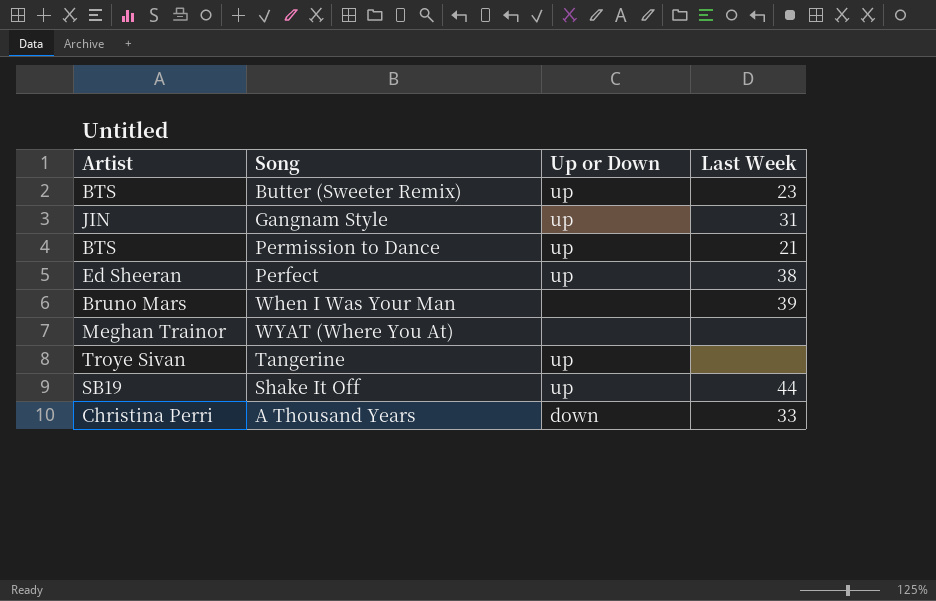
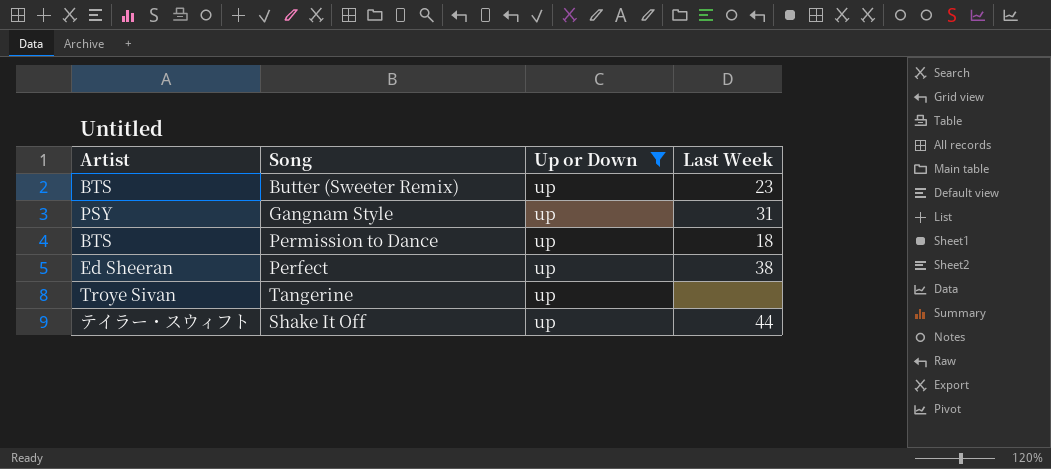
filter: none -> Up or Down = up
Gangnam Style | Artist: JIN -> PSY
Permission to Dance | Last Week: 21 -> 18
Shake It Off | Artist: SB19 -> テイラー・スウィフト

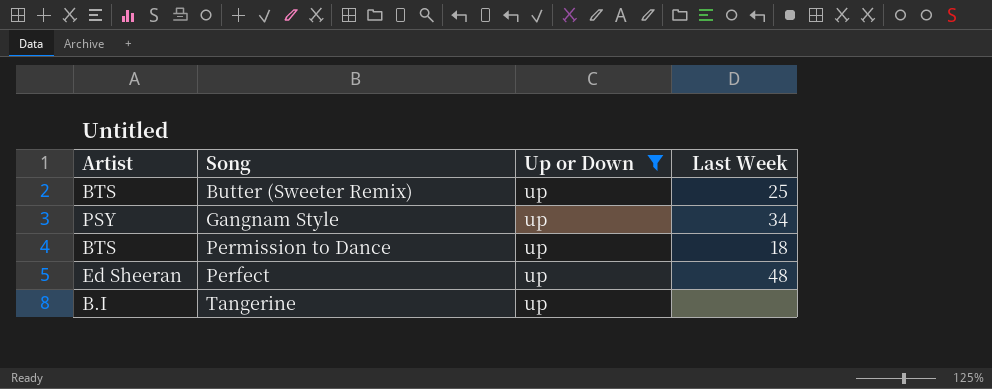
row Shake It Off: テイラー・スウィフト | up | 44 -> none
Butter (Sweeter Remix) | Last Week: 23 -> 25
Gangnam Style | Last Week: 31 -> 34
Perfect | Last Week: 38 -> 48
Tangerine | Artist: Troye Sivan -> B.I

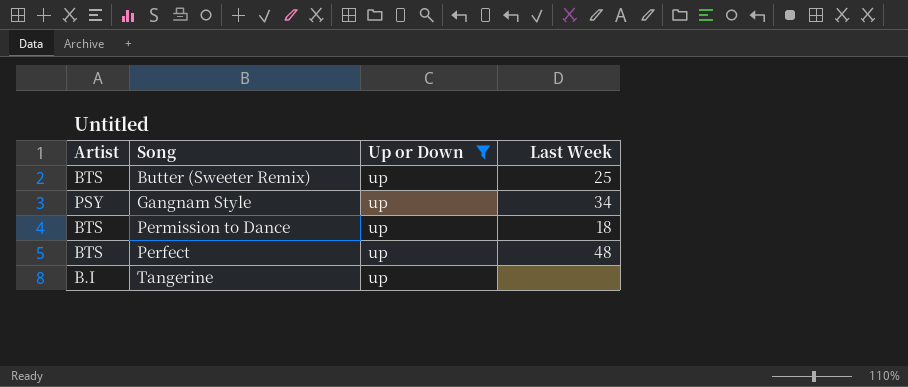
Perfect | Artist: Ed Sheeran -> BTS

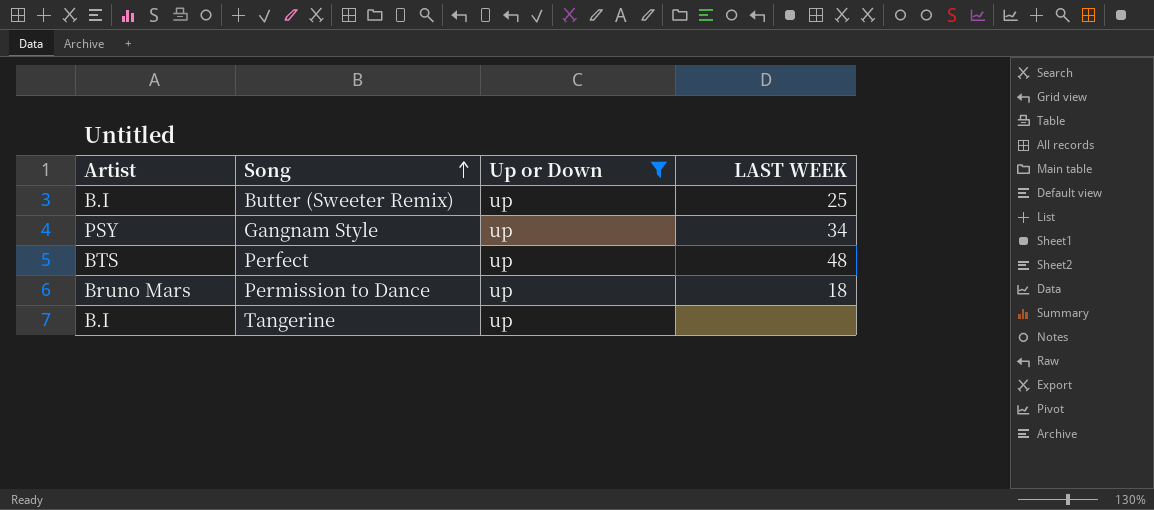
row order: none -> Song ascending
column name: Last Week -> LAST WEEK
Butter (Sweeter Remix) | Artist: BTS -> B.I
Permission to Dance | Artist: BTS -> Bruno Mars

